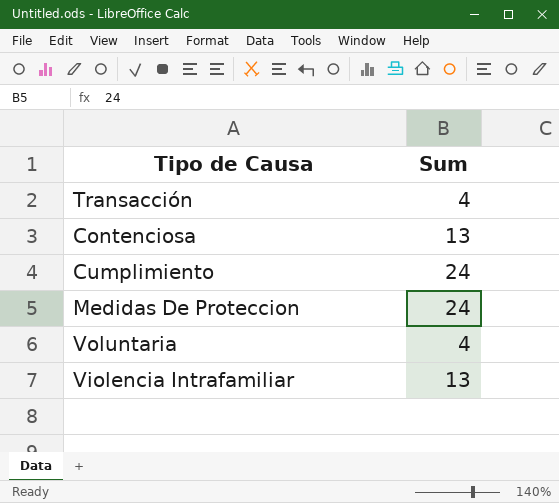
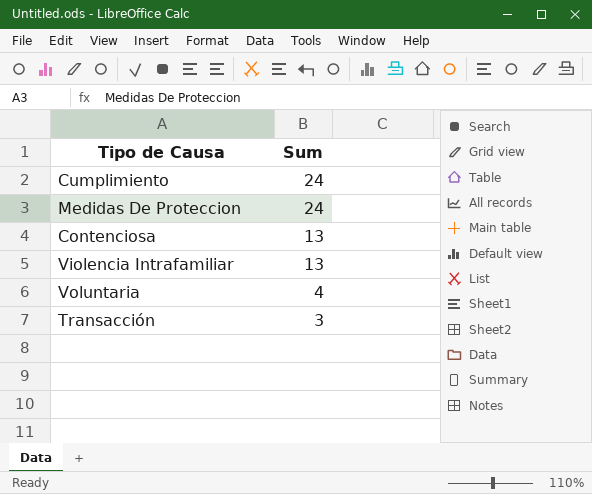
row order: none -> Sum descending
Transacción | Sum: 4 -> 3

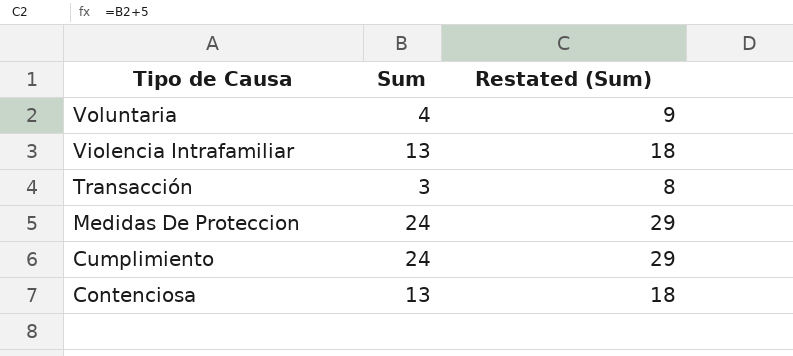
row order: Sum descending -> Tipo de Causa descending
column Restated (Sum) | formula: none -> [Sum] + 5

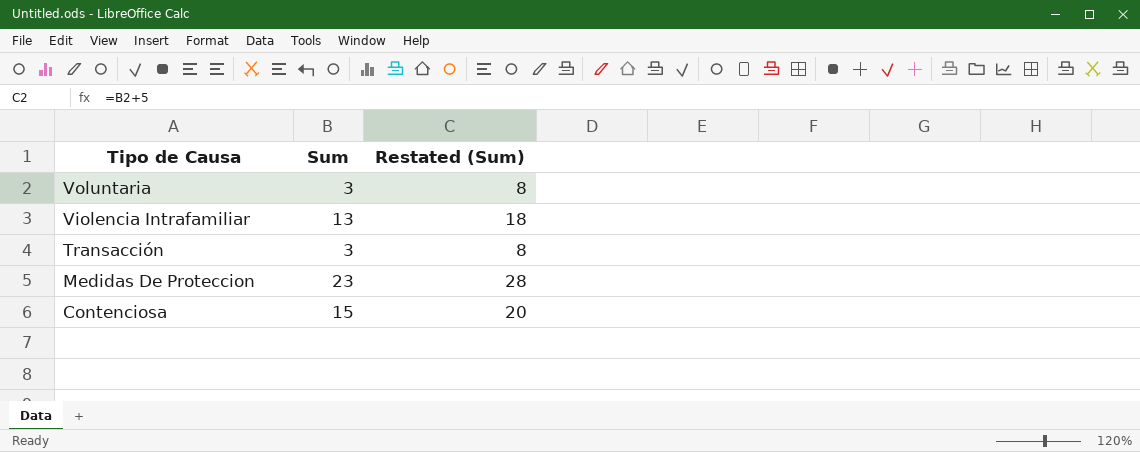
row Cumplimiento: 24 | 29 -> none
Voluntaria | Sum: 4 -> 3
Voluntaria | Restated (Sum): 9 -> 8
Medidas De Proteccion | Sum: 24 -> 23
Medidas De Proteccion | Restated (Sum): 29 -> 28
Contenciosa | Sum: 13 -> 15
Contenciosa | Restated (Sum): 18 -> 20

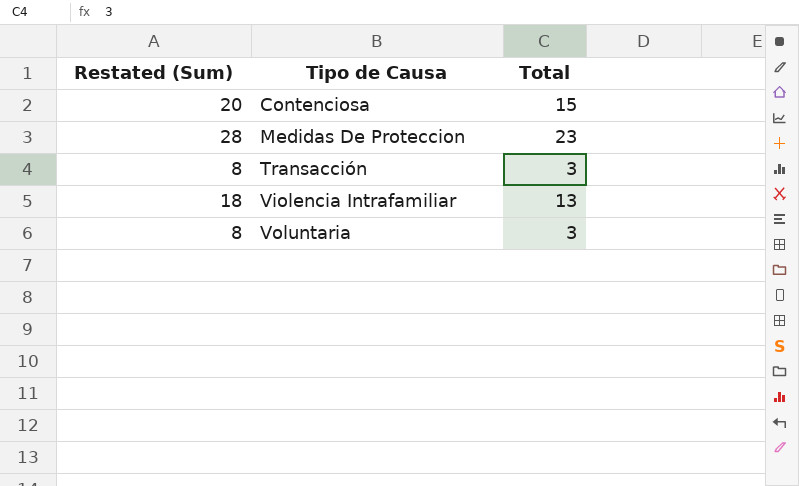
row order: Tipo de Causa descending -> Tipo de Causa ascending
column Restated (Sum) | position: 3 -> 1
column name: Sum -> Total

